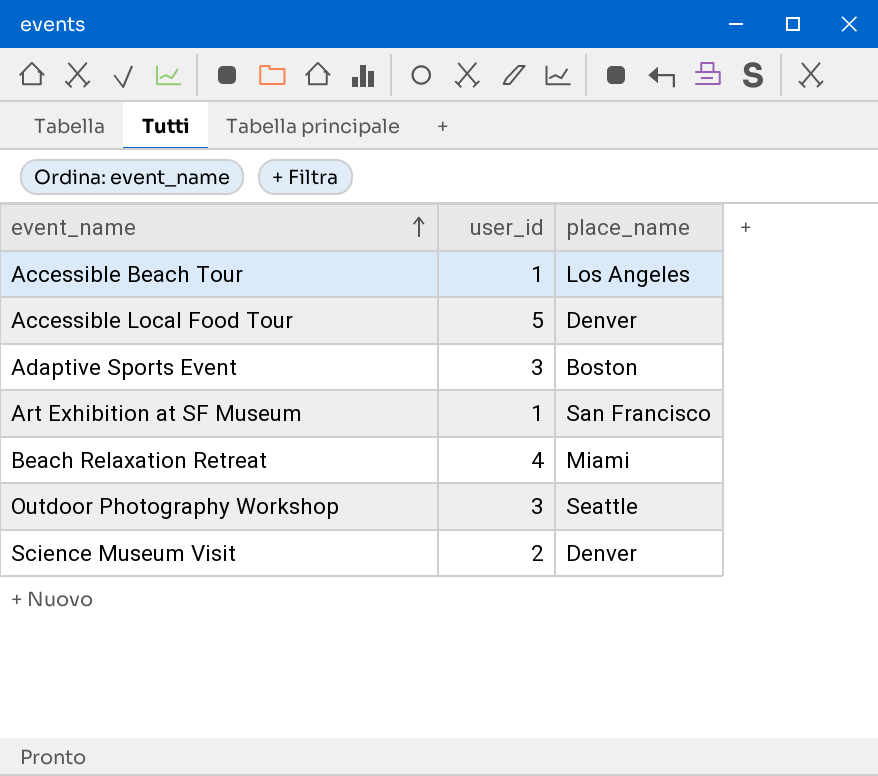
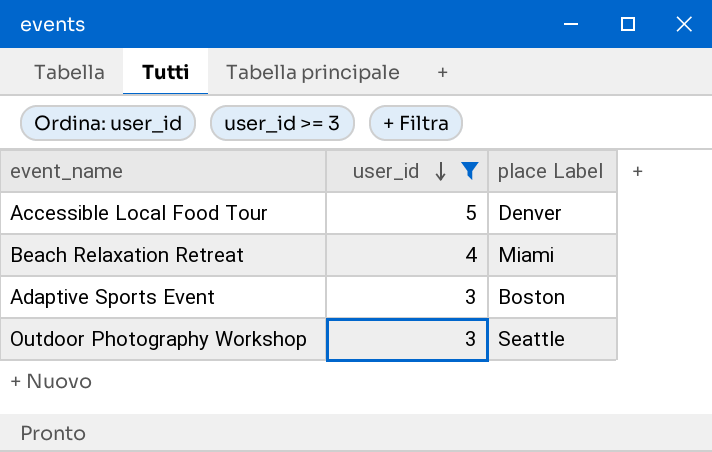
filter: none -> user_id >= 3
row order: event_name ascending -> user_id descending
column name: place_name -> place Label

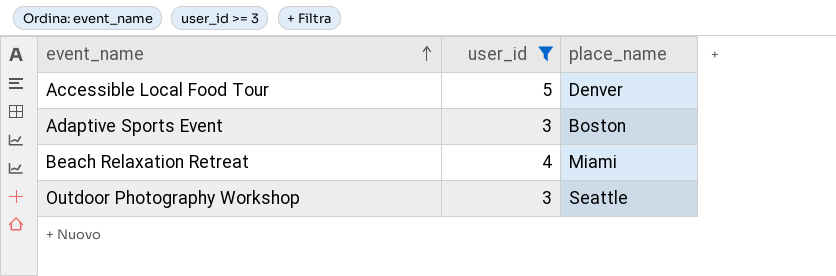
row order: user_id descending -> event_name ascending
column name: place Label -> place_name

